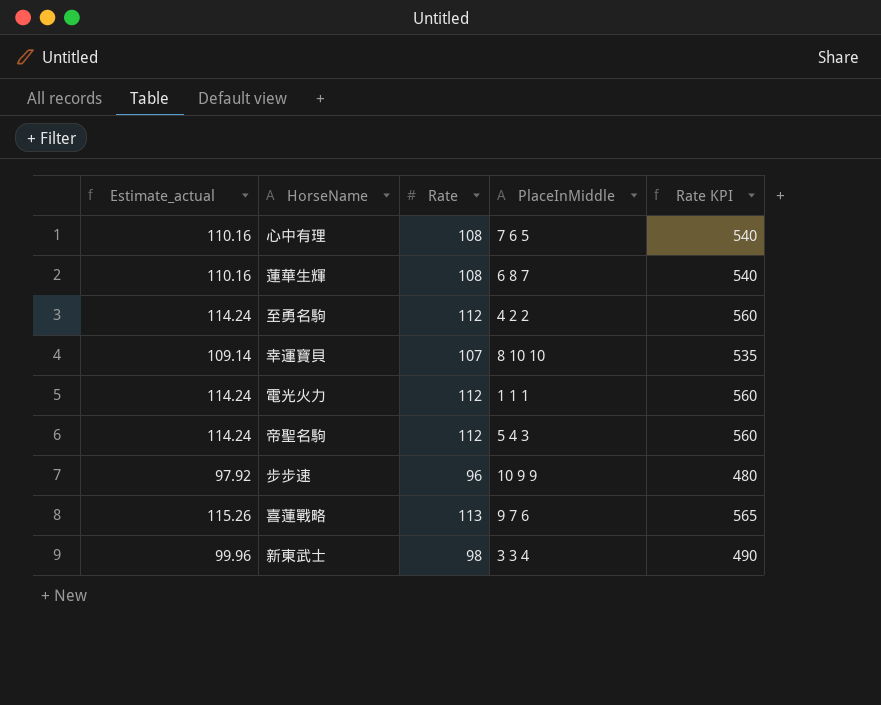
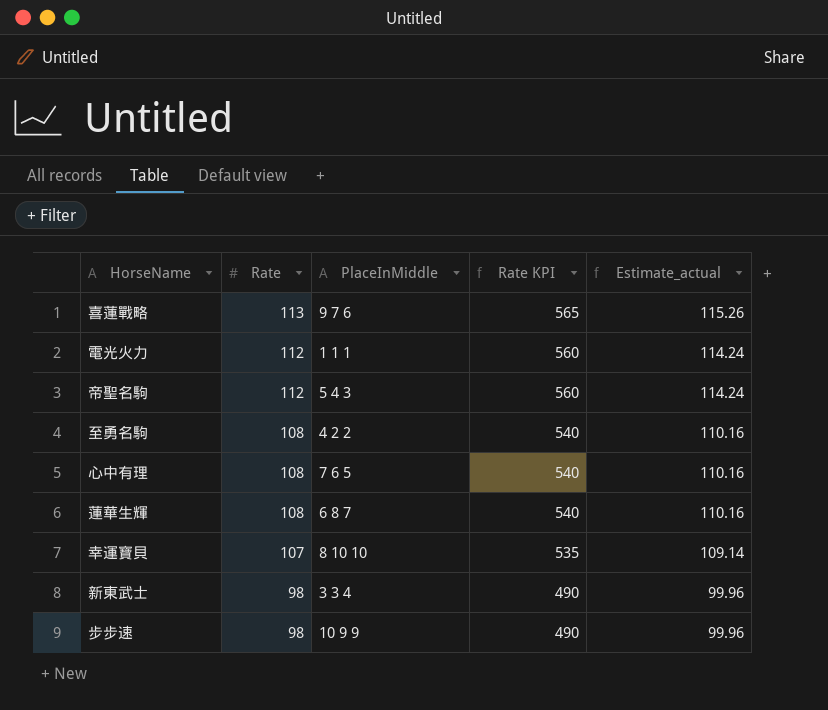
row order: none -> Rate descending
column Estimate_actual | position: 1 -> 5
至勇名駒 | Rate: 112 -> 108
至勇名駒 | Rate KPI: 560 -> 540
至勇名駒 | Estimate_actual: 114.24 -> 110.16
步步速 | Rate: 96 -> 98
步步速 | Rate KPI: 480 -> 490
步步速 | Estimate_actual: 97.92 -> 99.96

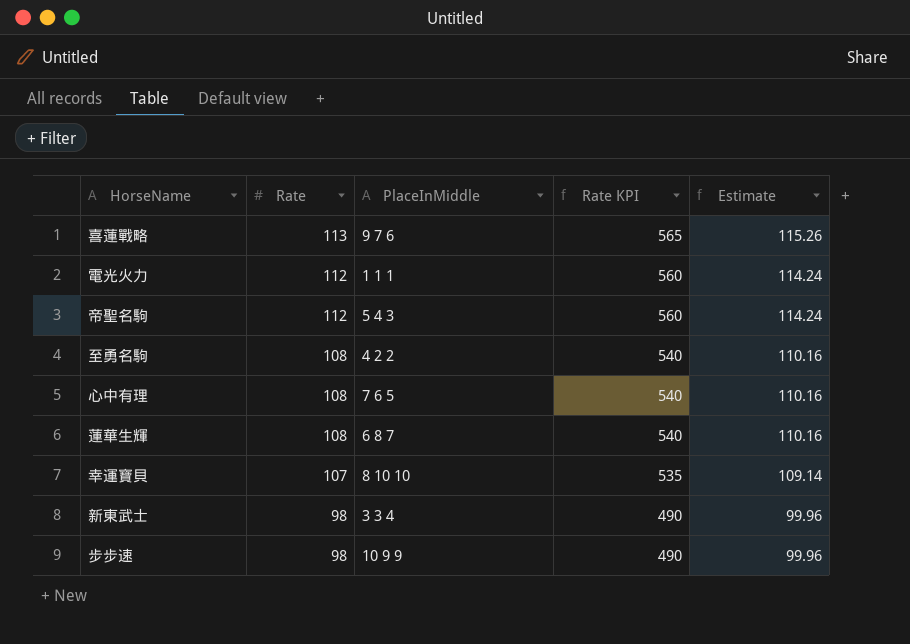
column name: Estimate_actual -> Estimate

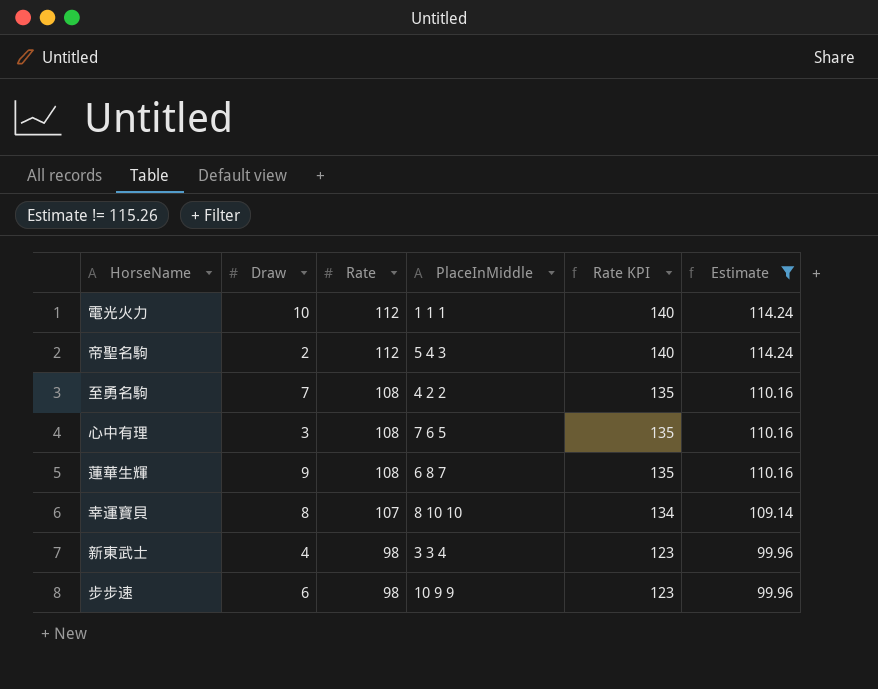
filter: none -> Estimate != 115.26
column Draw | position: none -> 2
column Rate KPI | formula: [Rate] * 5 -> [Rate] * 1.25

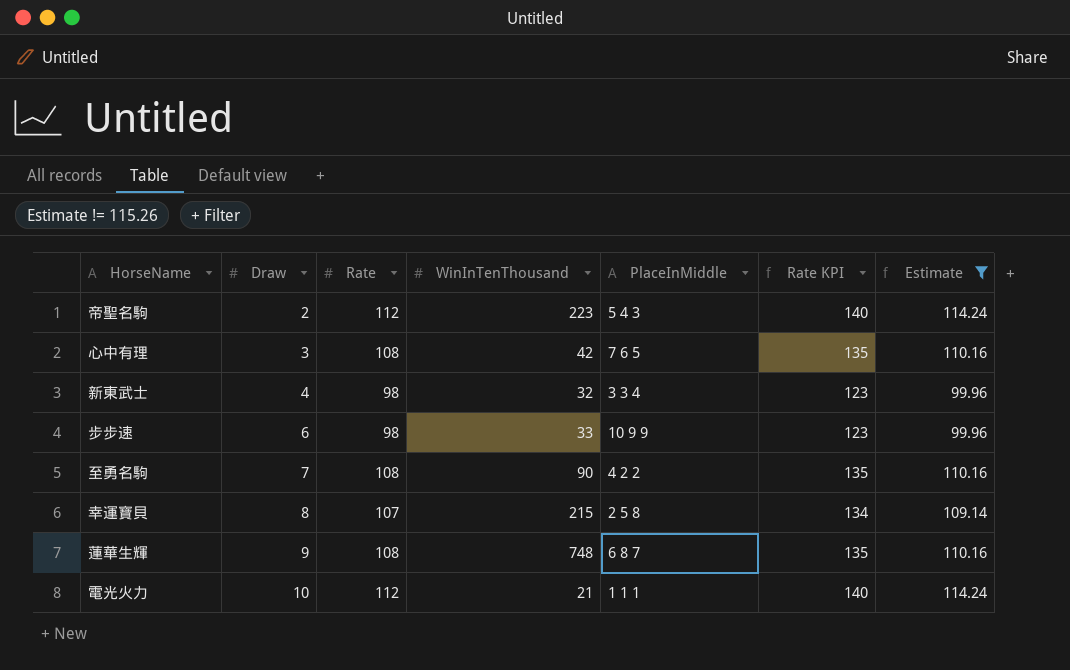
row order: Rate descending -> Draw ascending
column WinInTenThousand | position: none -> 4
幸運寶貝 | PlaceInMiddle: 8 10 10 -> 2 5 8

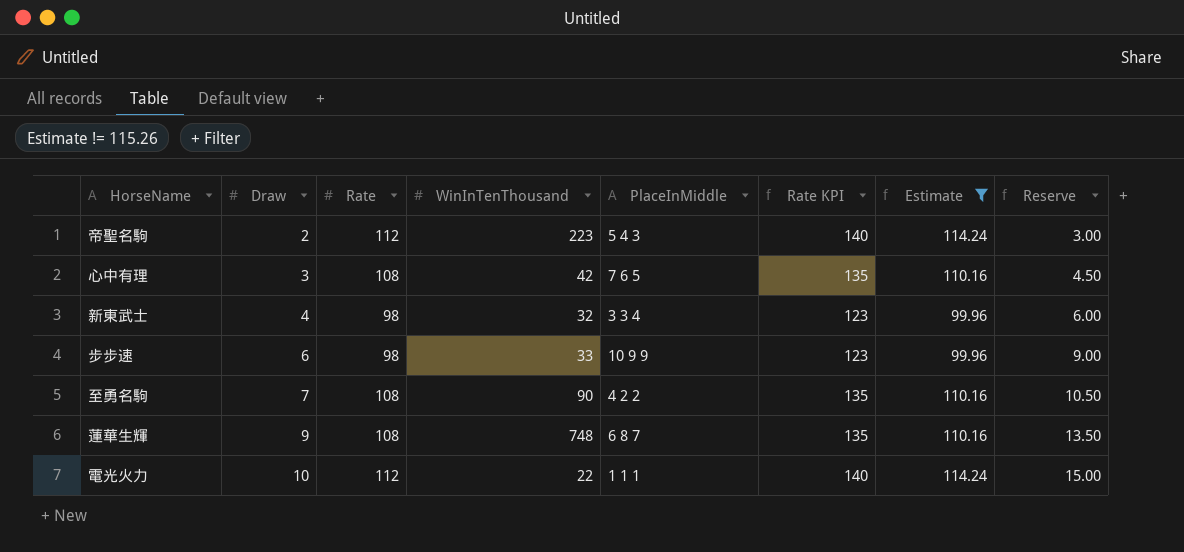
column Reserve | formula: none -> [Draw] * 1.5
row 幸運寶貝: 8 | 107 | 215 | 2 5 8 | 134 | 109.14 -> none
電光火力 | WinInTenThousand: 21 -> 22

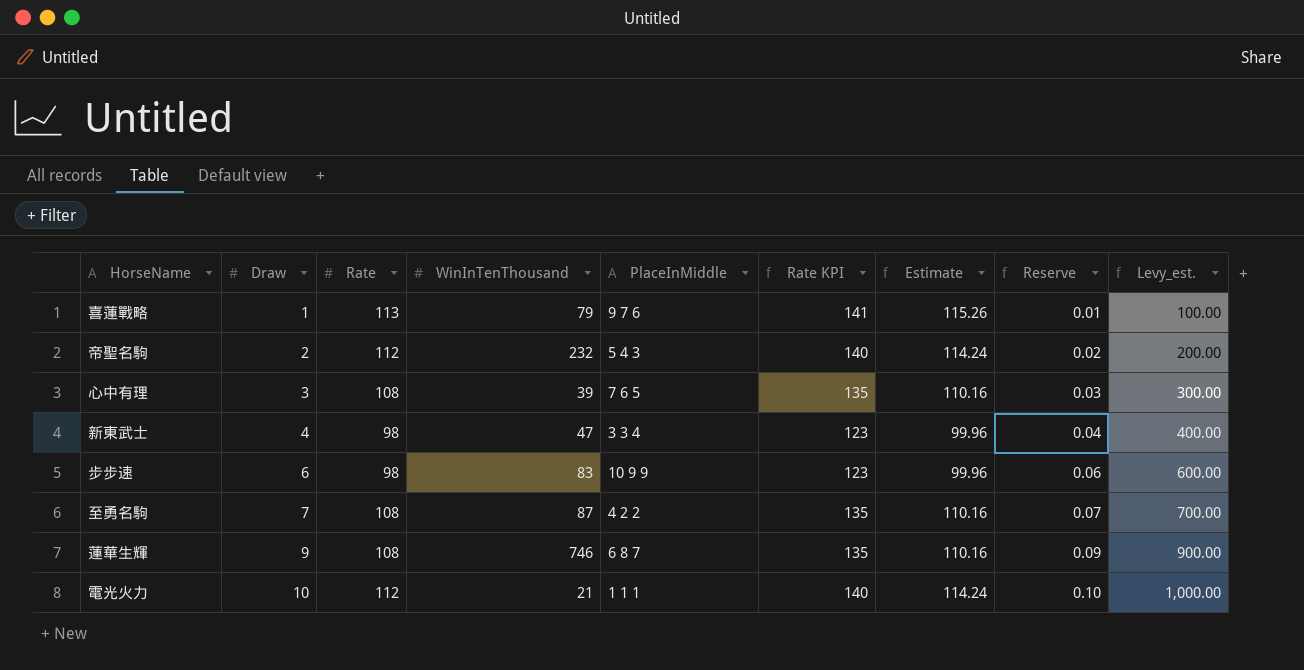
filter: Estimate != 115.26 -> none
column Reserve | formula: [Draw] * 1.5 -> [Draw] * 0.01
column Levy_est. | formula: none -> [Draw] * 100
帝聖名駒 | WinInTenThousand: 223 -> 232
心中有理 | WinInTenThousand: 42 -> 39
新東武士 | WinInTenThousand: 32 -> 47
步步速 | WinInTenThousand: 33 -> 83
至勇名駒 | WinInTenThousand: 90 -> 87
蓮華生輝 | WinInTenThousand: 748 -> 746
電光火力 | WinInTenThousand: 22 -> 21

